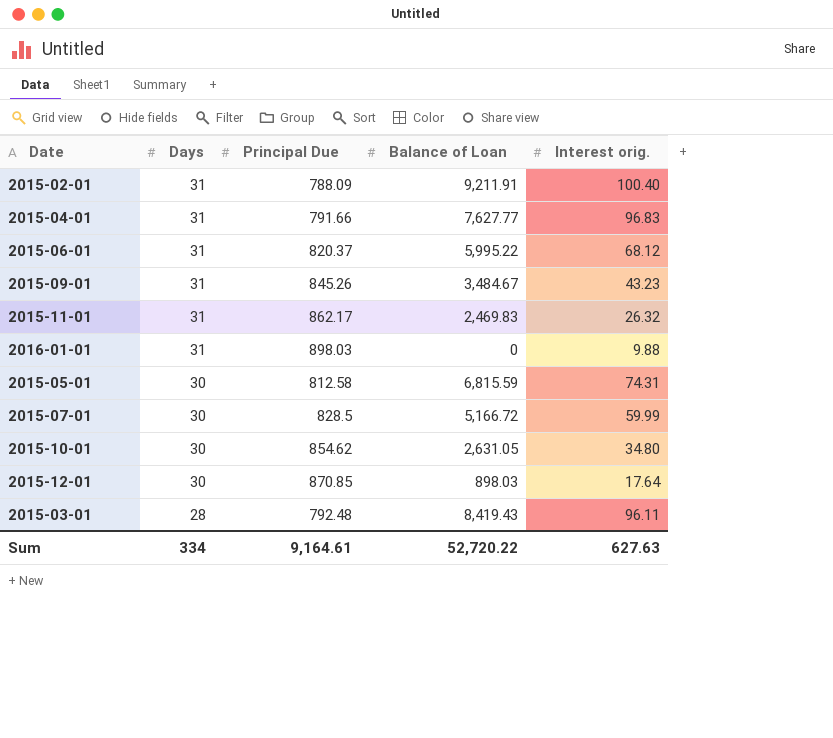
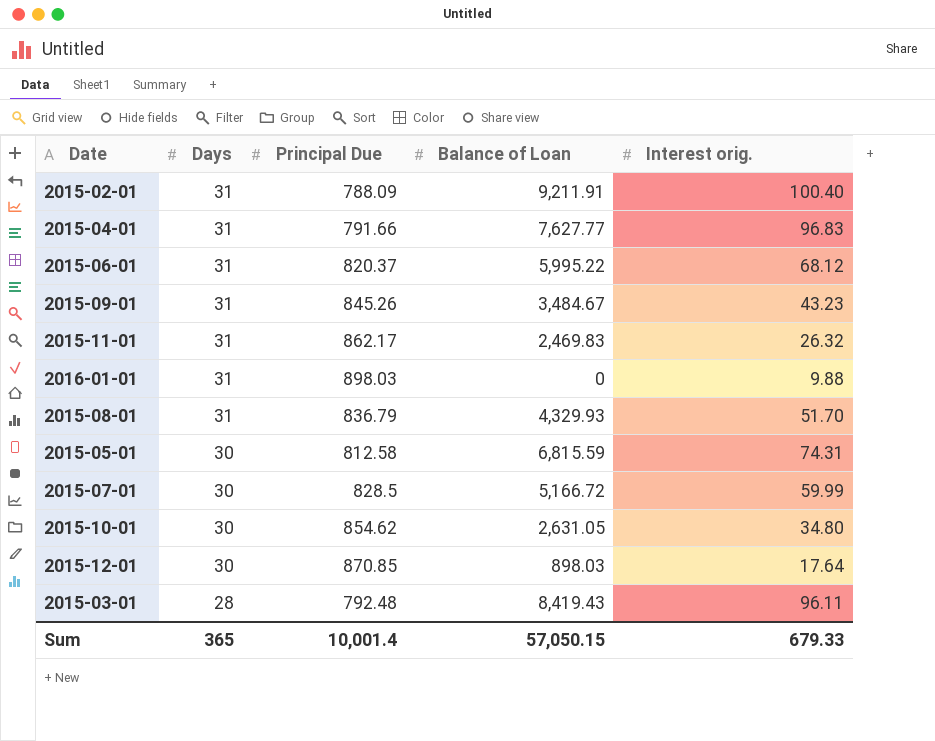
row 2015-08-01: none -> 31 | 836.79 | 4,329.93 | 51.70
Sum | Days: 334 -> 365
Sum | Principal Due: 9,164.61 -> 10,001.4
Sum | Balance of Loan: 52,720.22 -> 57,050.15
Sum | Interest orig.: 627.63 -> 679.33

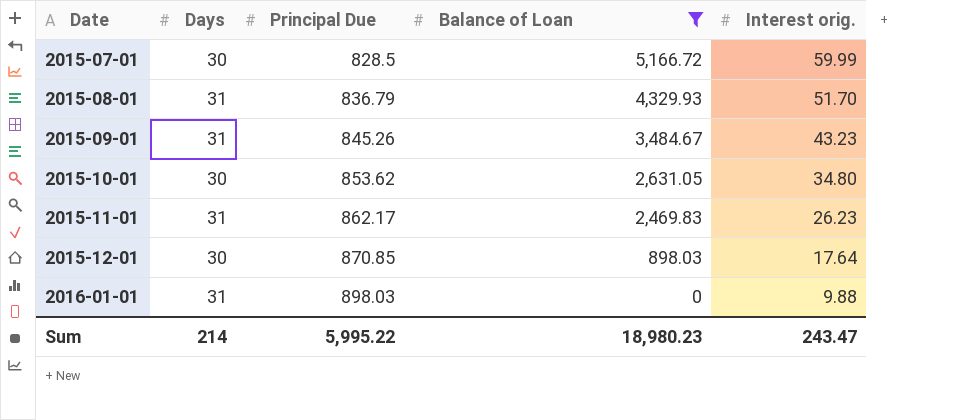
filter: none -> Balance of Loan <= 5,166.72
row order: Days descending -> Date ascending
2015-10-01 | Principal Due: 854.62 -> 853.62
2015-11-01 | Interest orig.: 26.32 -> 26.23
Sum | Days: 365 -> 214
Sum | Principal Due: 10,001.4 -> 5,995.22
Sum | Balance of Loan: 57,050.15 -> 18,980.23
Sum | Interest orig.: 679.33 -> 243.47

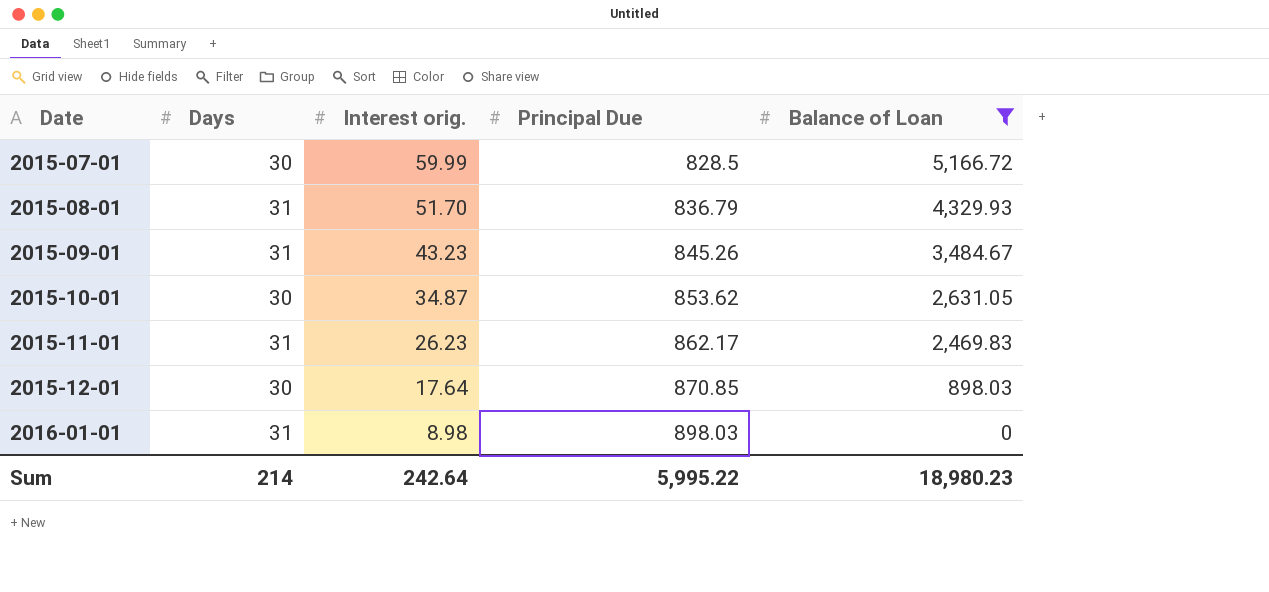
column Interest orig. | position: 5 -> 3
2015-10-01 | Interest orig.: 34.80 -> 34.87
2016-01-01 | Interest orig.: 9.88 -> 8.98
Sum | Interest orig.: 243.47 -> 242.64

